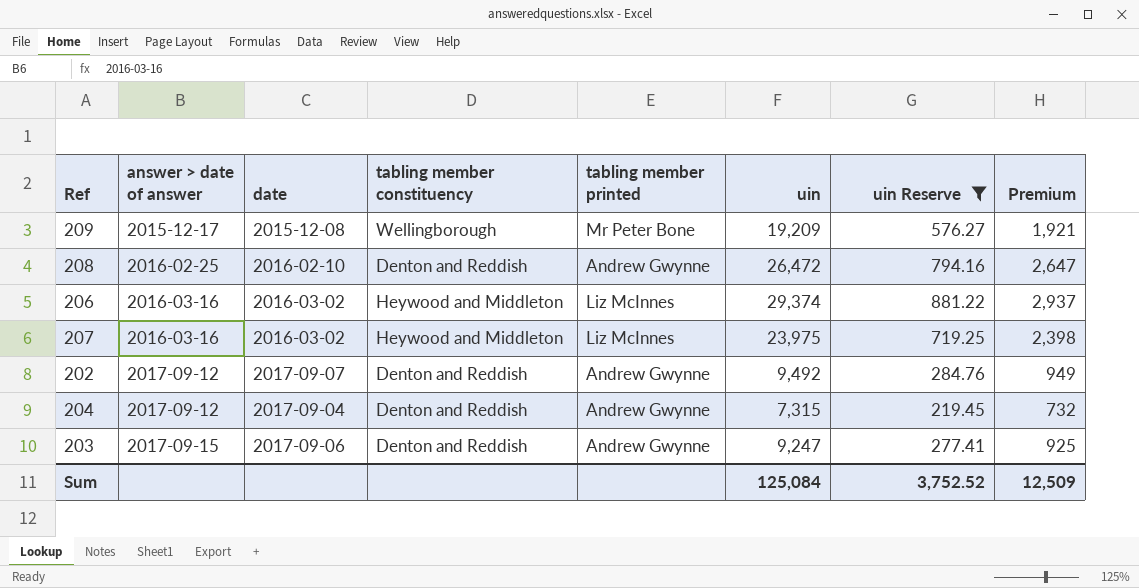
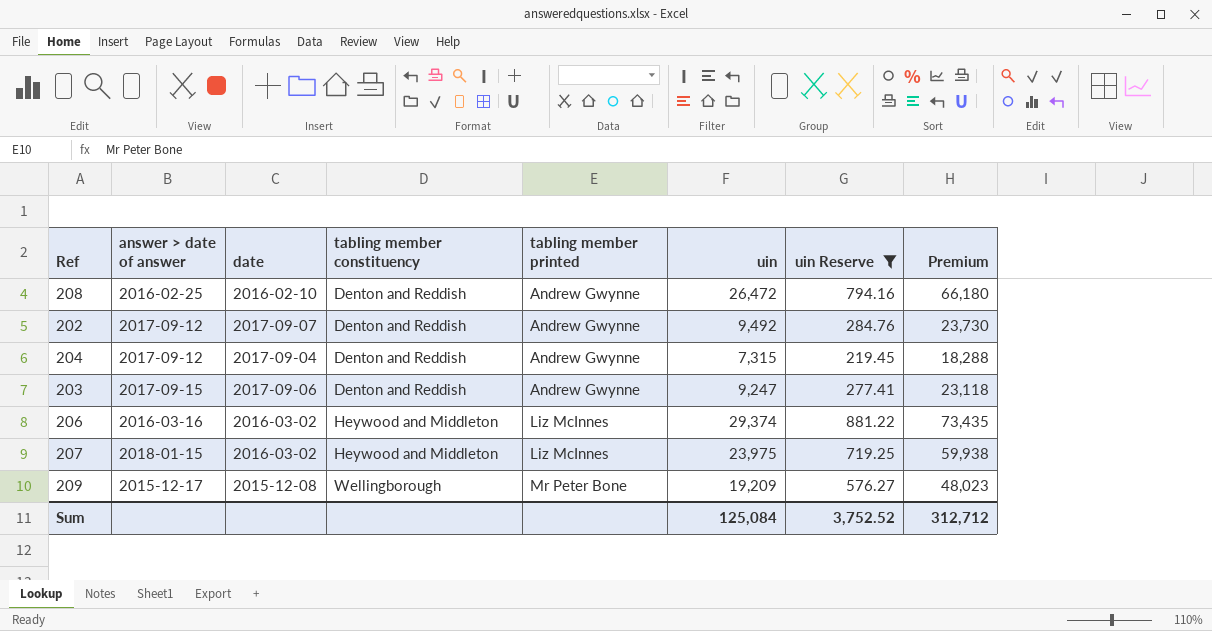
row order: answer > date of answer ascending -> tabling member constituency ascending
column Premium | formula: [uin] * 0.1 -> [uin] * 2.5
207 | answer > date of answer: 2016-03-16 -> 2018-01-15
Sum | Premium: 12,509 -> 312,712

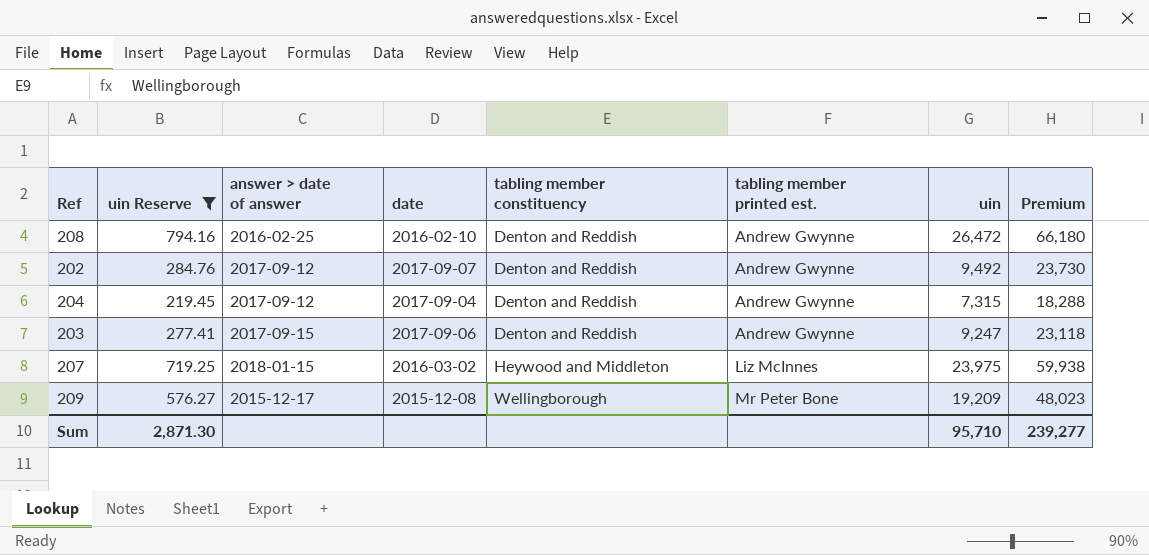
column uin Reserve | position: 7 -> 2
column name: tabling member printed -> tabling member printed est.
row 206: 2016-03-16 | 2016-03-02 | Heywood and Middleton | Liz McInnes | 29,374 | 881.22 | 73,435 -> none
Sum | uin Reserve: 3,752.52 -> 2,871.30
Sum | uin: 125,084 -> 95,710
Sum | Premium: 312,712 -> 239,277

